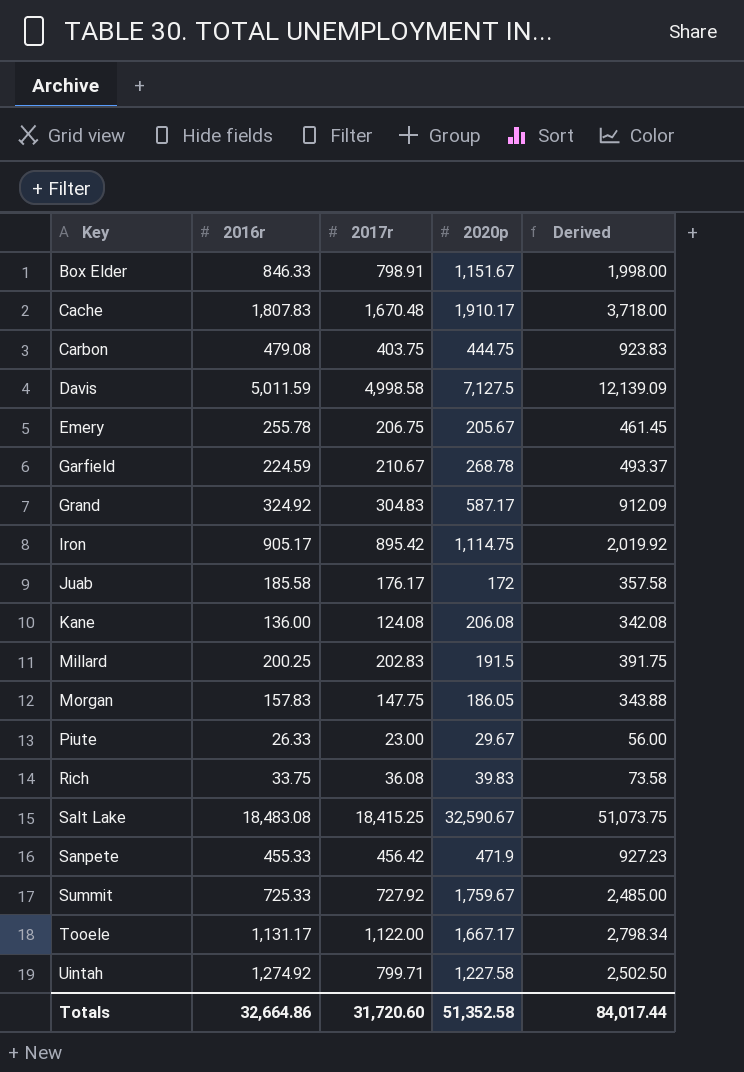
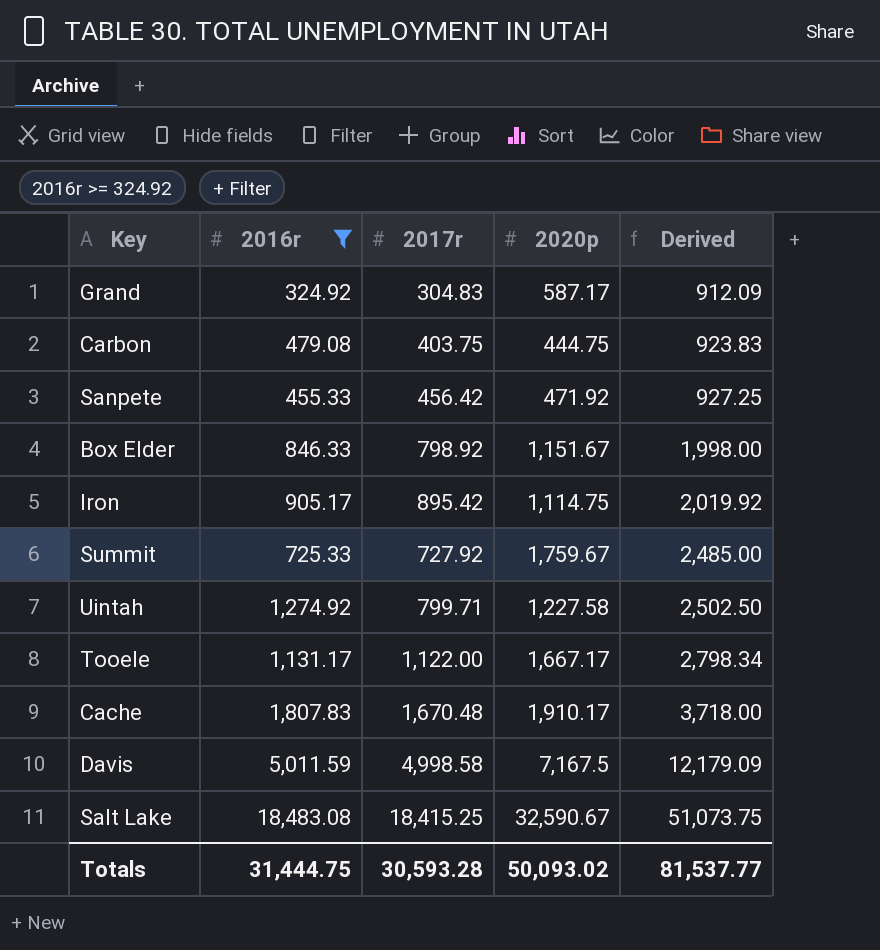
filter: none -> 2016r >= 324.92
row order: Key ascending -> Derived ascending
Sanpete | 2020p: 471.9 -> 471.92
Sanpete | Derived: 927.23 -> 927.25
Box Elder | 2017r: 798.91 -> 798.92
Davis | 2020p: 7,127.5 -> 7,167.5
Davis | Derived: 12,139.09 -> 12,179.09
Totals | 2016r: 32,664.86 -> 31,444.75
Totals | 2017r: 31,720.60 -> 30,593.28
Totals | 2020p: 51,352.58 -> 50,093.02
Totals | Derived: 84,017.44 -> 81,537.77

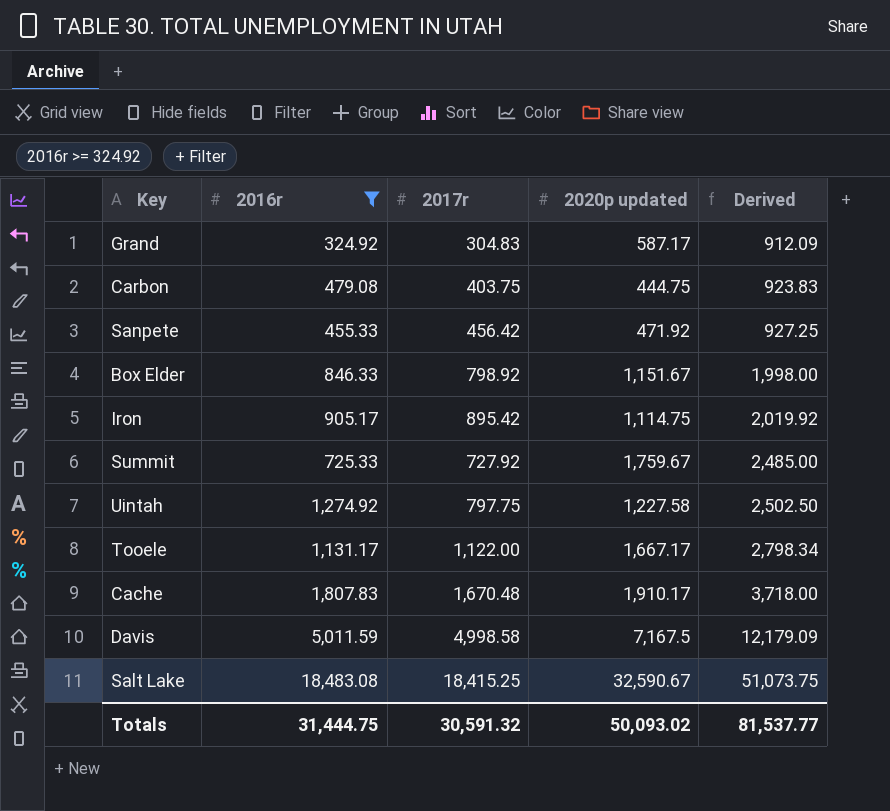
column name: 2020p -> 2020p updated
Uintah | 2017r: 799.71 -> 797.75
Totals | 2017r: 30,593.28 -> 30,591.32

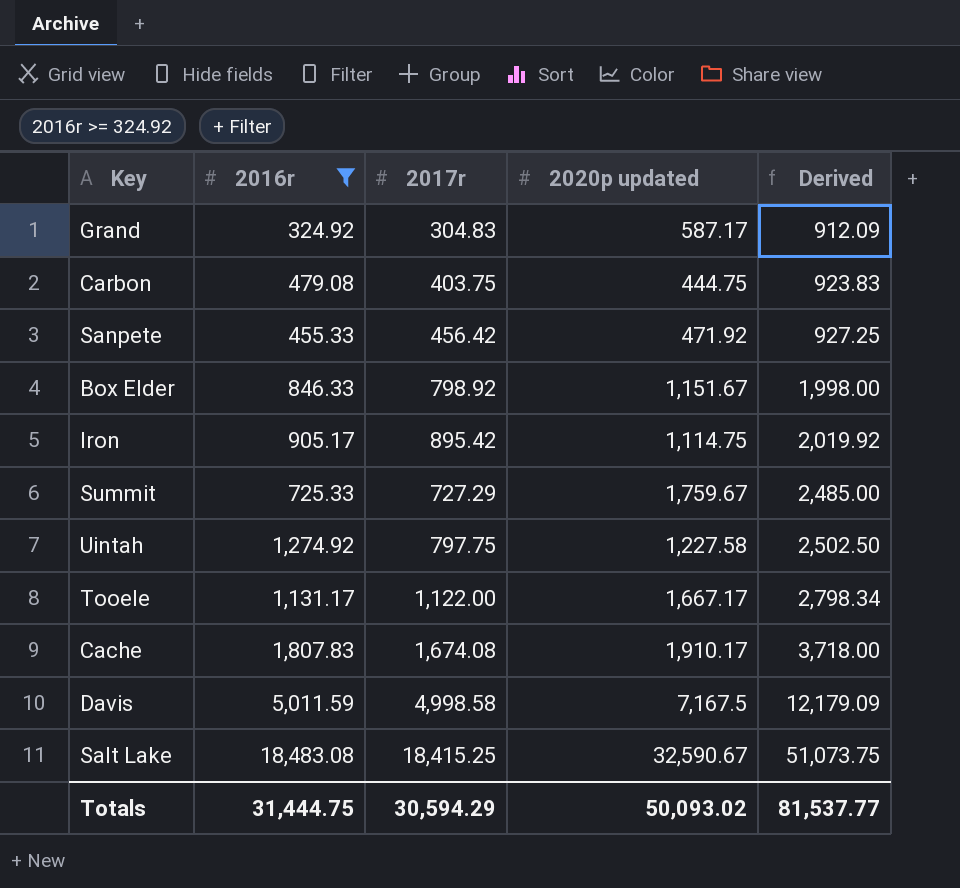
Summit | 2017r: 727.92 -> 727.29
Cache | 2017r: 1,670.48 -> 1,674.08
Totals | 2017r: 30,591.32 -> 30,594.29

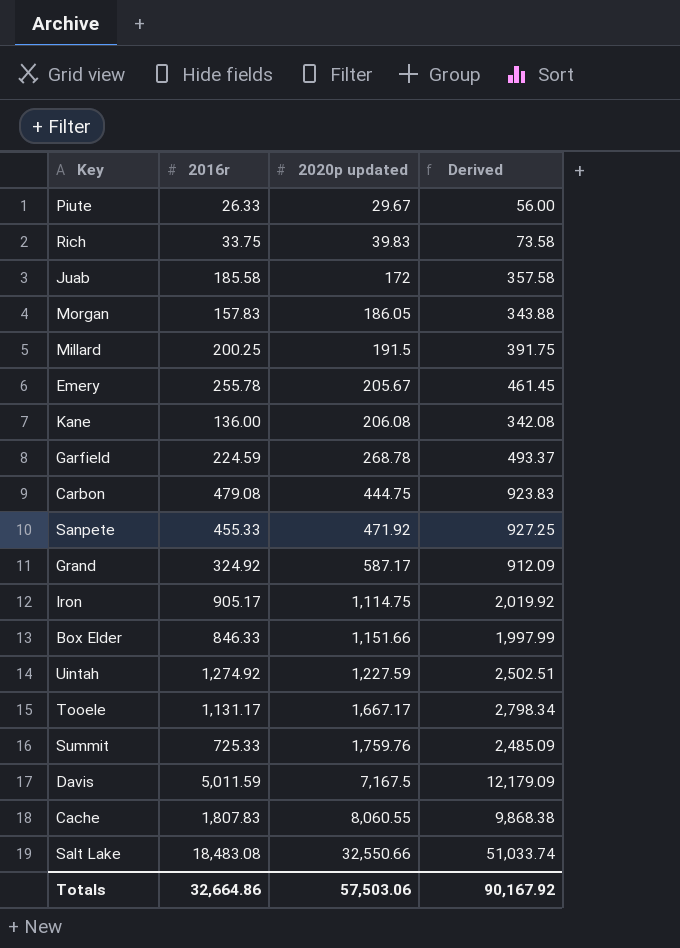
filter: 2016r >= 324.92 -> none
row order: Derived ascending -> 2020p updated ascending
column 2017r | position: 3 -> none
Box Elder | 2020p updated: 1,151.67 -> 1,151.66
Box Elder | Derived: 1,998.00 -> 1,997.99
Uintah | 2020p updated: 1,227.58 -> 1,227.59
Uintah | Derived: 2,502.50 -> 2,502.51
Summit | 2020p updated: 1,759.67 -> 1,759.76
Summit | Derived: 2,485.00 -> 2,485.09
Cache | 2020p updated: 1,910.17 -> 8,060.55
Cache | Derived: 3,718.00 -> 9,868.38
Salt Lake | 2020p updated: 32,590.67 -> 32,550.66
Salt Lake | Derived: 51,073.75 -> 51,033.74
Totals | 2016r: 31,444.75 -> 32,664.86
Totals | 2020p updated: 50,093.02 -> 57,503.06
Totals | Derived: 81,537.77 -> 90,167.92

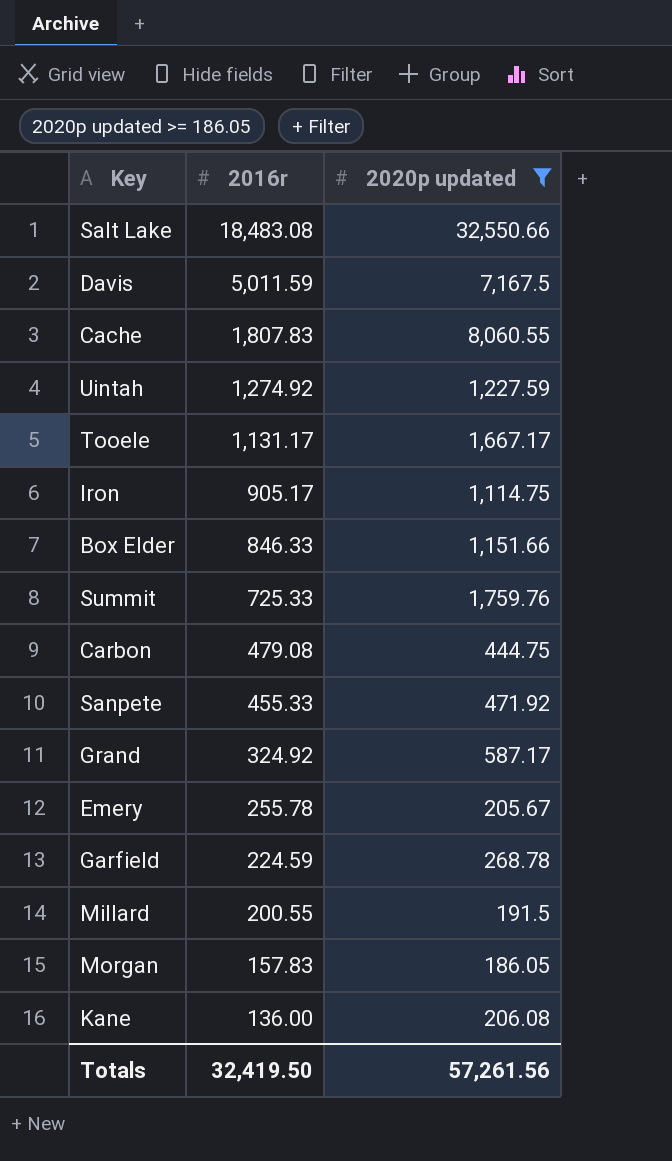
filter: none -> 2020p updated >= 186.05
row order: 2020p updated ascending -> 2016r descending
column Derived | formula: [2016r] + [2020p updated] -> none
Millard | 2016r: 200.25 -> 200.55
Totals | 2016r: 32,664.86 -> 32,419.50
Totals | 2020p updated: 57,503.06 -> 57,261.56

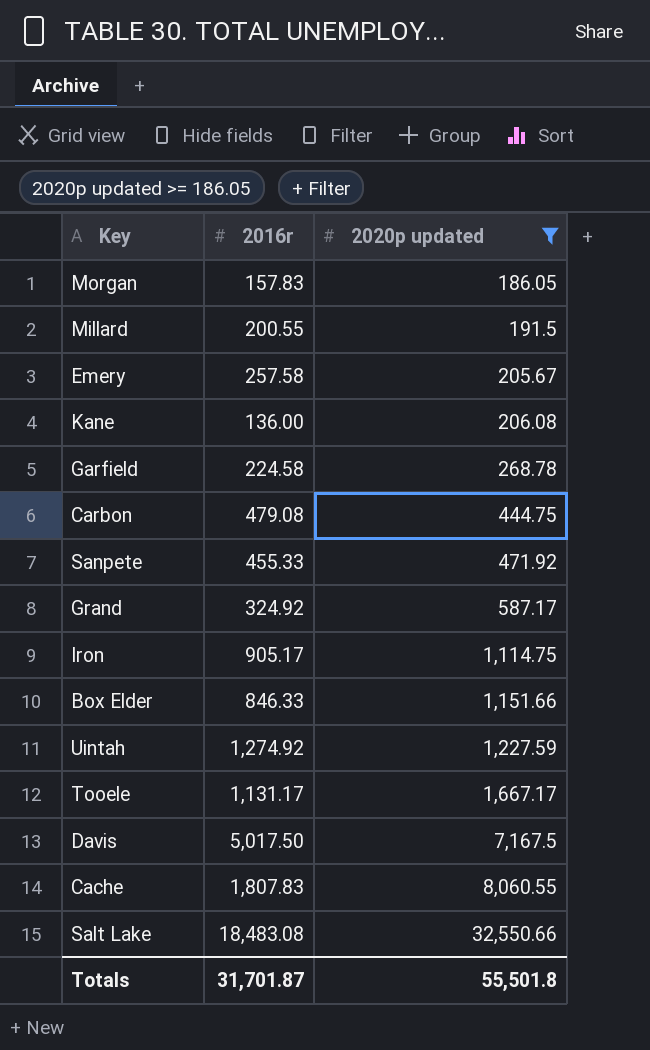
row order: 2016r descending -> 2020p updated ascending
row Summit: 725.33 | 1,759.76 -> none
Emery | 2016r: 255.78 -> 257.58
Garfield | 2016r: 224.59 -> 224.58
Davis | 2016r: 5,011.59 -> 5,017.50
Totals | 2016r: 32,419.50 -> 31,701.87
Totals | 2020p updated: 57,261.56 -> 55,501.8

